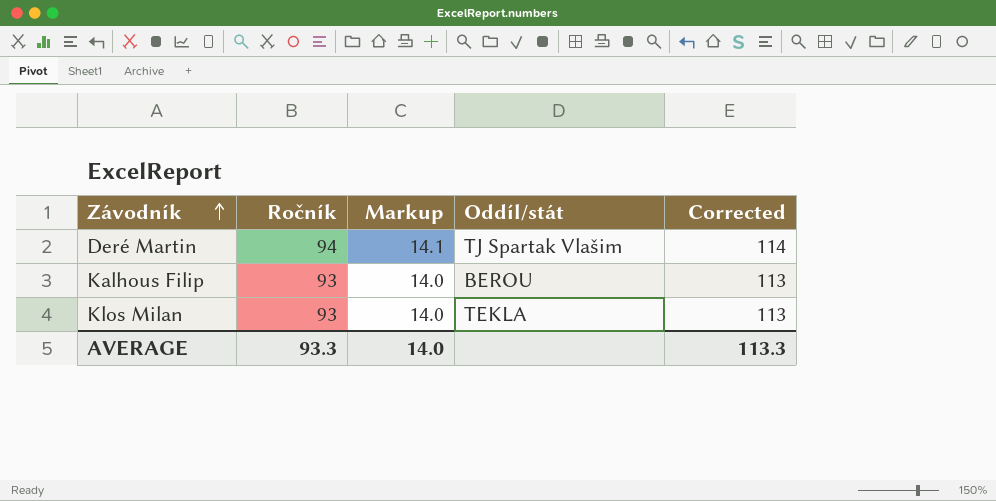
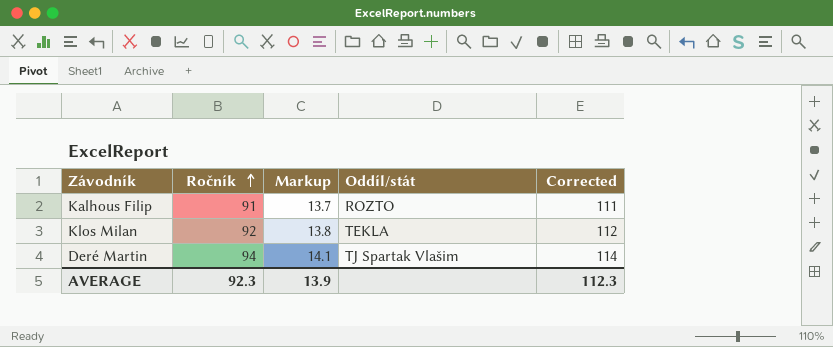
row order: Závodník ascending -> Ročník ascending
Kalhous Filip | Ročník: 93 -> 91
Kalhous Filip | Markup: 14.0 -> 13.7
Kalhous Filip | Oddíl/stát: BEROU -> ROZTO
Kalhous Filip | Corrected: 113 -> 111
Klos Milan | Ročník: 93 -> 92
Klos Milan | Markup: 14.0 -> 13.8
Klos Milan | Corrected: 113 -> 112
AVERAGE | Ročník: 93.3 -> 92.3
AVERAGE | Markup: 14.0 -> 13.9
AVERAGE | Corrected: 113.3 -> 112.3

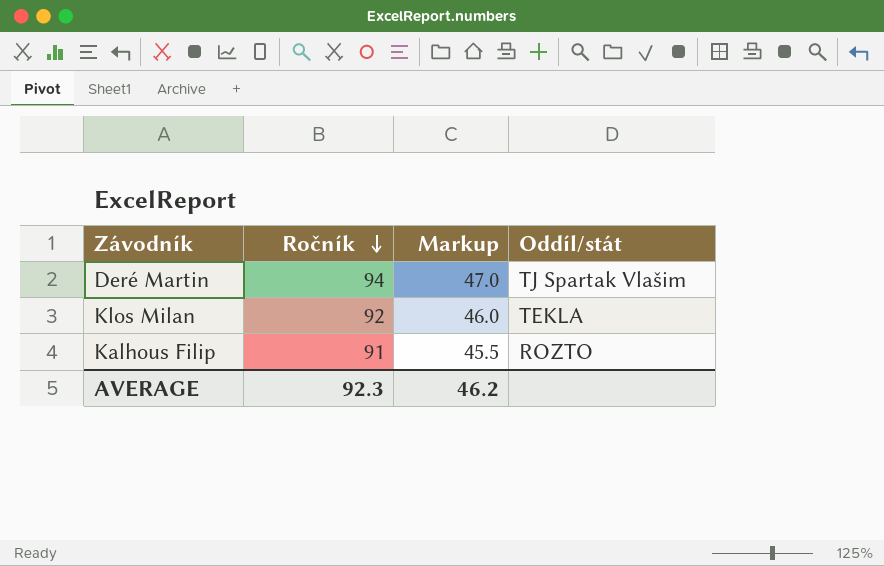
row order: Ročník ascending -> Ročník descending
column Corrected | formula: [Ročník] + 20 -> none
column Markup | formula: [Ročník] * 0.15 -> [Ročník] * 0.5
AVERAGE | Markup: 13.9 -> 46.2

